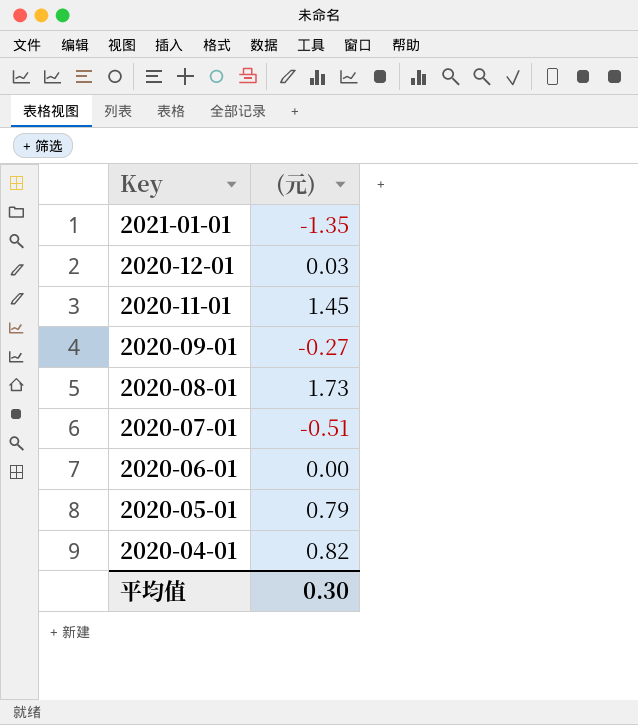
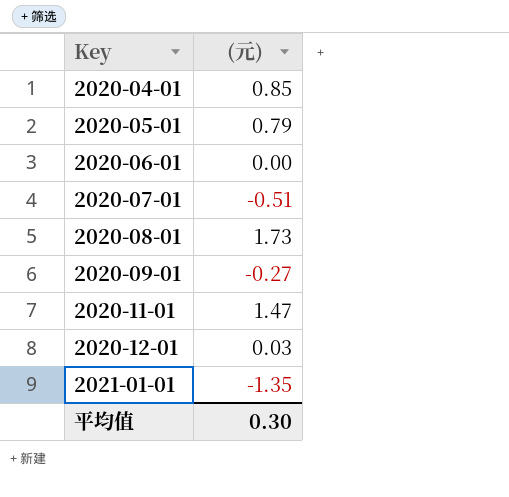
row order: Key descending -> Key ascending
2020-04-01 | (元): 0.82 -> 0.85
2020-11-01 | (元): 1.45 -> 1.47

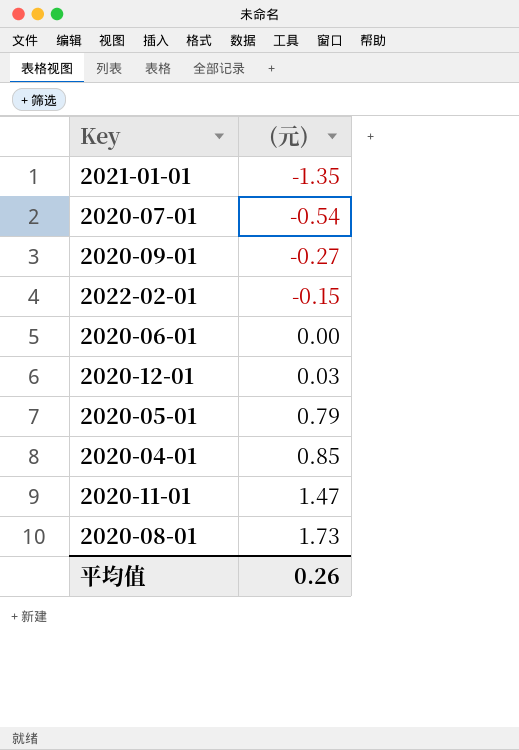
row order: Key ascending -> (元) ascending
2020-07-01 | (元): -0.51 -> -0.54
row 2022-02-01: none -> -0.15
平均值 | (元): 0.30 -> 0.26

